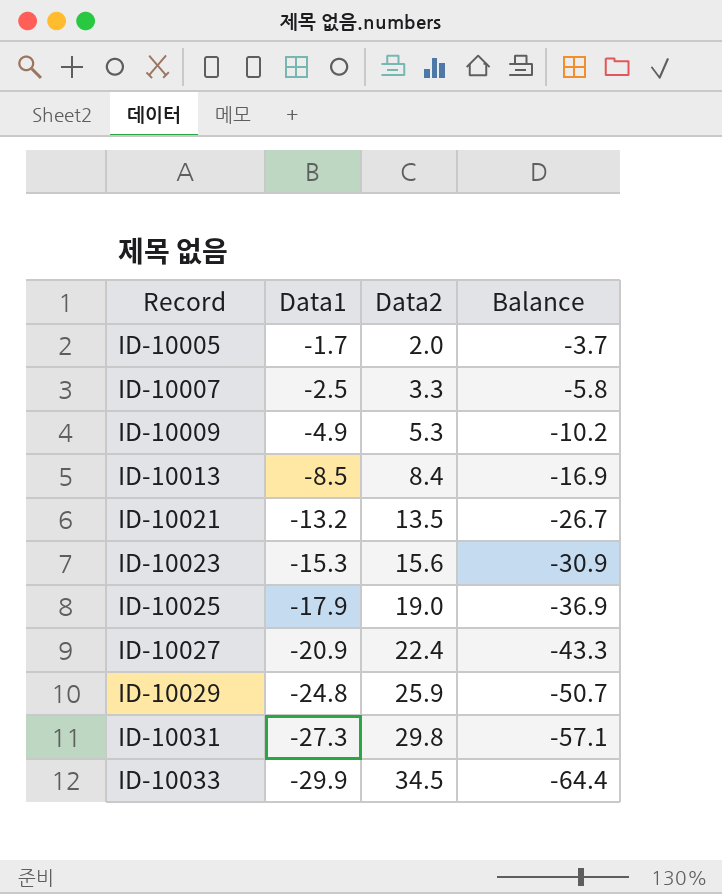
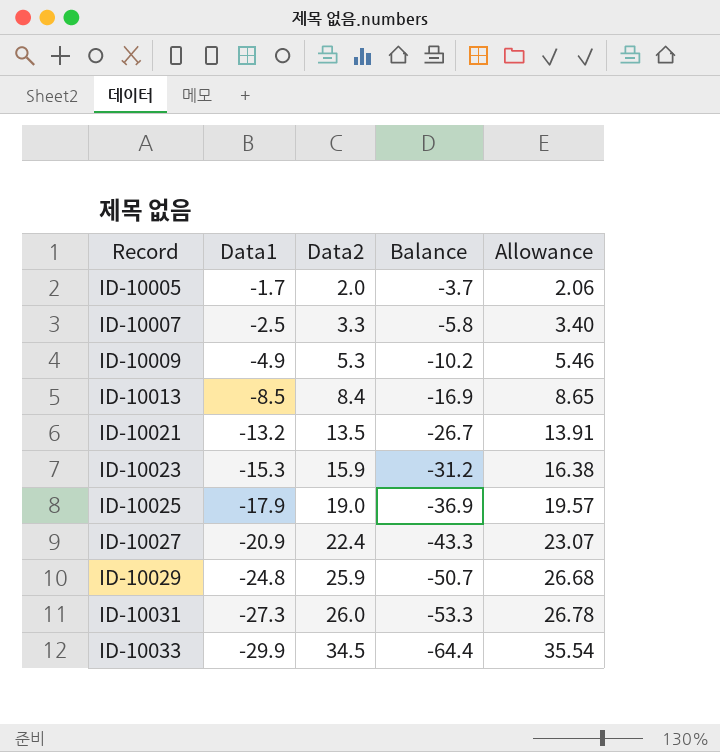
column Allowance | formula: none -> [Data2] * 1.03
ID-10023 | Data2: 15.6 -> 15.9
ID-10023 | Balance: -30.9 -> -31.2
ID-10031 | Data2: 29.8 -> 26.0
ID-10031 | Balance: -57.1 -> -53.3

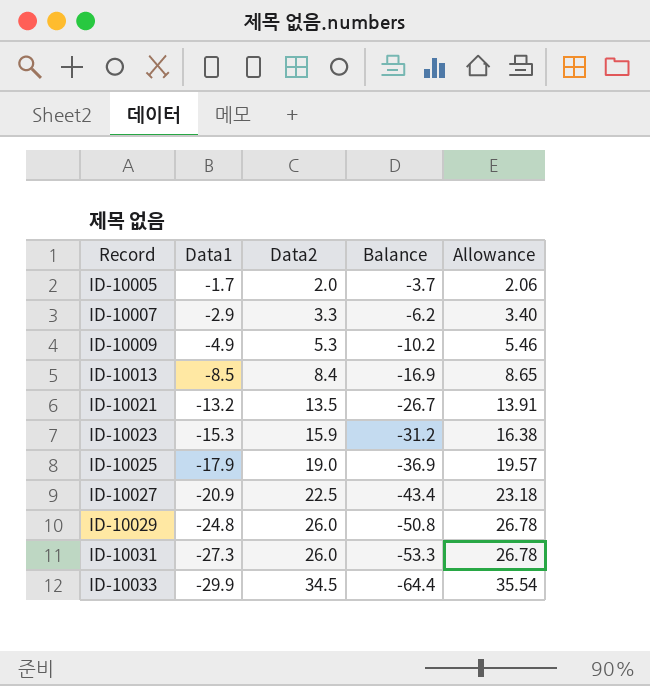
ID-10007 | Data1: -2.5 -> -2.9
ID-10007 | Balance: -5.8 -> -6.2
ID-10027 | Data2: 22.4 -> 22.5
ID-10027 | Balance: -43.3 -> -43.4
ID-10027 | Allowance: 23.07 -> 23.18
ID-10029 | Data2: 25.9 -> 26.0
ID-10029 | Balance: -50.7 -> -50.8
ID-10029 | Allowance: 26.68 -> 26.78

